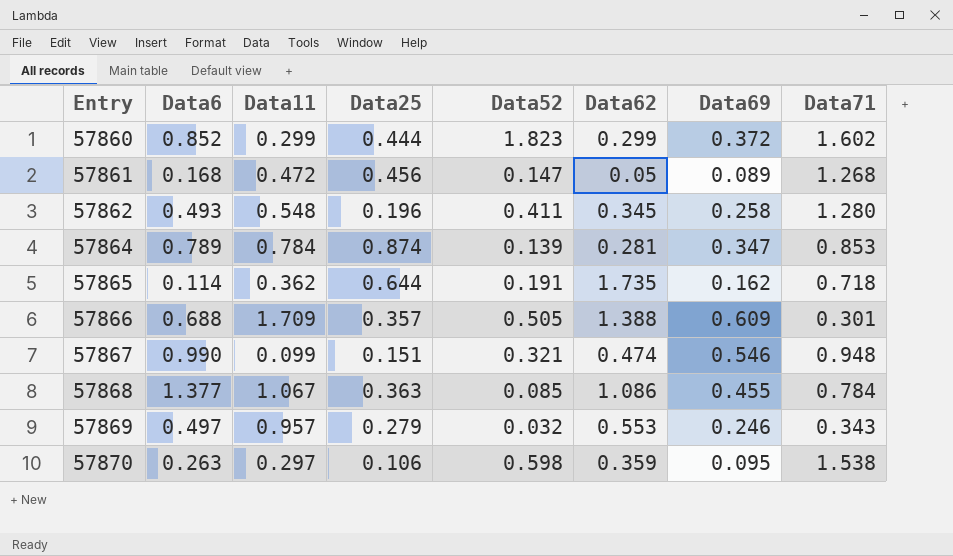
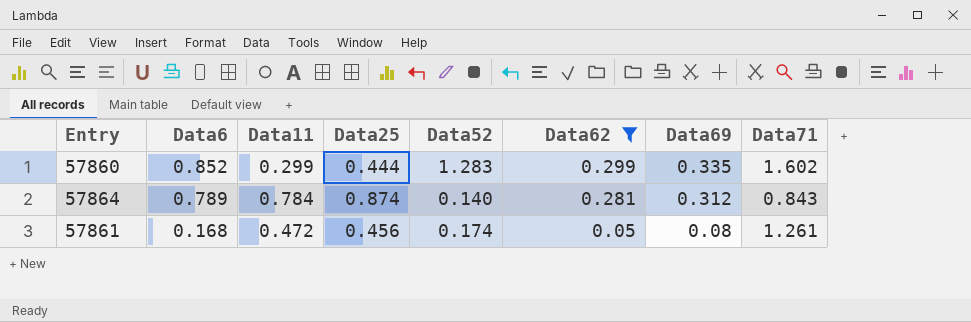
filter: none -> Data62 <= 0.299
row order: Entry ascending -> Data6 descending
57860 | Data52: 1.823 -> 1.283
57860 | Data69: 0.372 -> 0.335
57864 | Data52: 0.139 -> 0.140
57864 | Data69: 0.347 -> 0.312
57864 | Data71: 0.853 -> 0.843
57861 | Data52: 0.147 -> 0.174
57861 | Data69: 0.089 -> 0.08
57861 | Data71: 1.268 -> 1.261

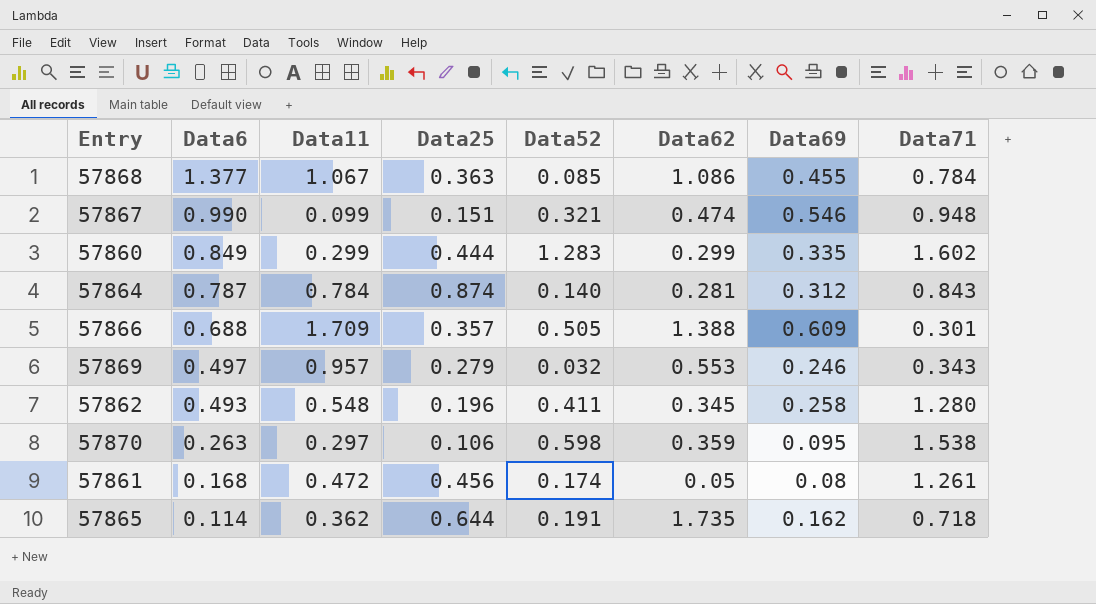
filter: Data62 <= 0.299 -> none
57860 | Data6: 0.852 -> 0.849
57864 | Data6: 0.789 -> 0.787

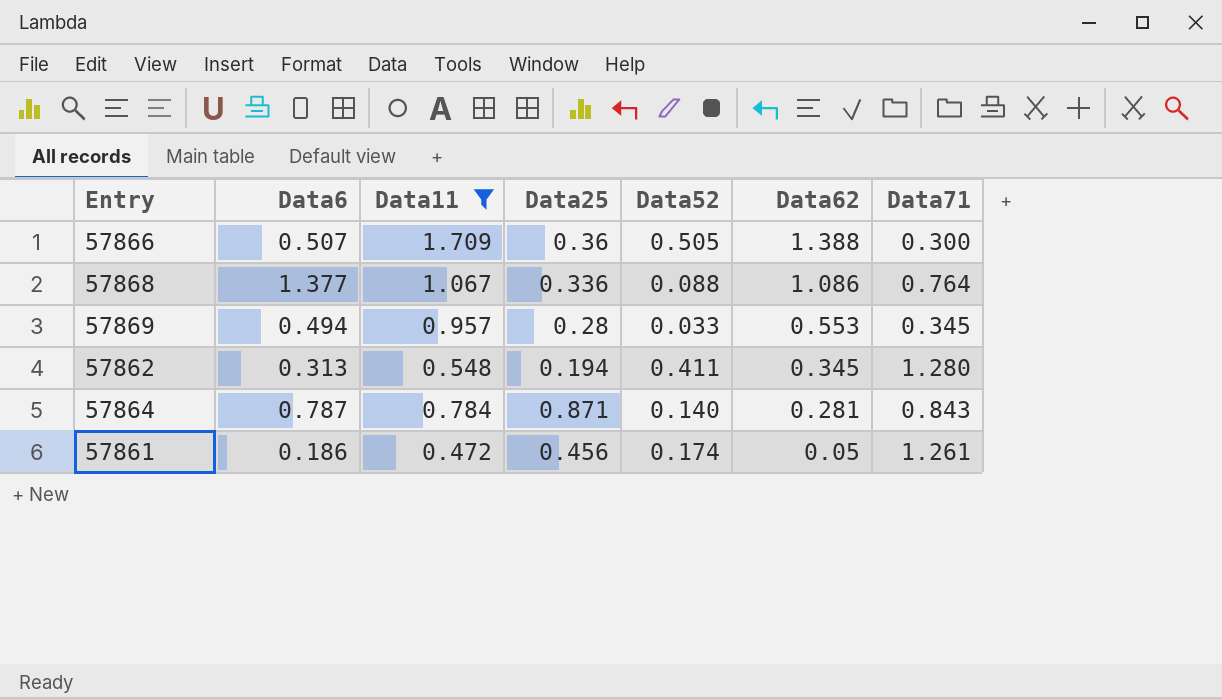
filter: none -> Data11 >= 0.472
row order: Data6 descending -> Data62 descending
column Data69 | position: 7 -> none
57866 | Data6: 0.688 -> 0.507
57866 | Data25: 0.357 -> 0.36
57866 | Data71: 0.301 -> 0.300
57868 | Data25: 0.363 -> 0.336
57868 | Data52: 0.085 -> 0.088
57868 | Data71: 0.784 -> 0.764
57869 | Data6: 0.497 -> 0.494
57869 | Data25: 0.279 -> 0.28
57869 | Data52: 0.032 -> 0.033
57869 | Data71: 0.343 -> 0.345
57862 | Data6: 0.493 -> 0.313
57862 | Data25: 0.196 -> 0.194
57864 | Data25: 0.874 -> 0.871
57861 | Data6: 0.168 -> 0.186

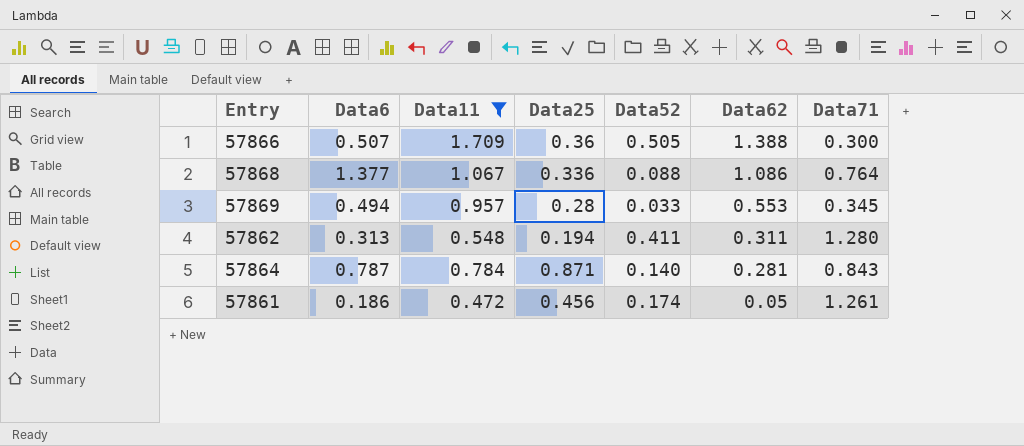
57862 | Data62: 0.345 -> 0.311

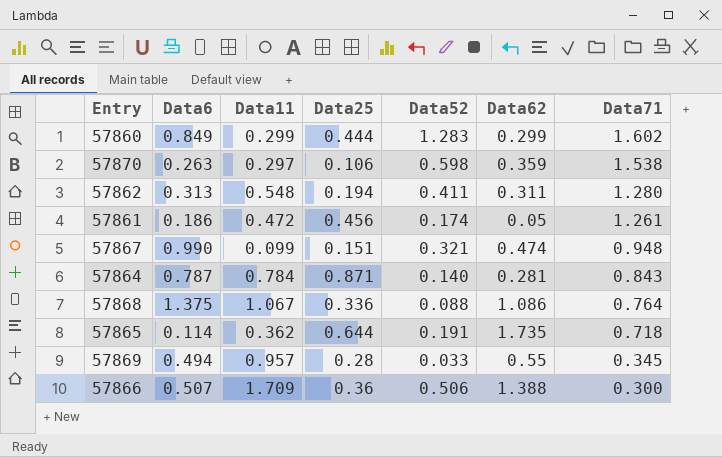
filter: Data11 >= 0.472 -> none
row order: Data62 descending -> Data71 descending
57868 | Data6: 1.377 -> 1.375
57869 | Data62: 0.553 -> 0.55
57866 | Data52: 0.505 -> 0.506

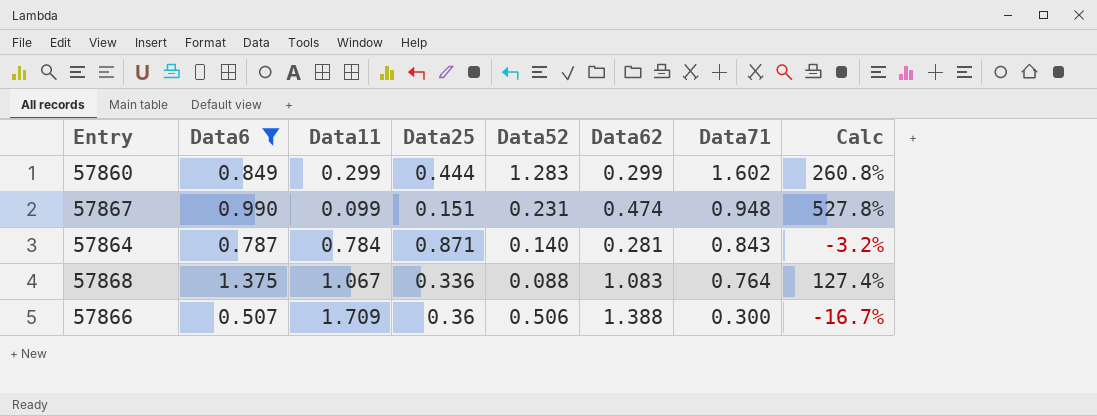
filter: none -> Data6 >= 0.507
column Calc | formula: none -> ([Data71] - [Data25]) / [Data25]
57867 | Data52: 0.321 -> 0.231
57868 | Data62: 1.086 -> 1.083

